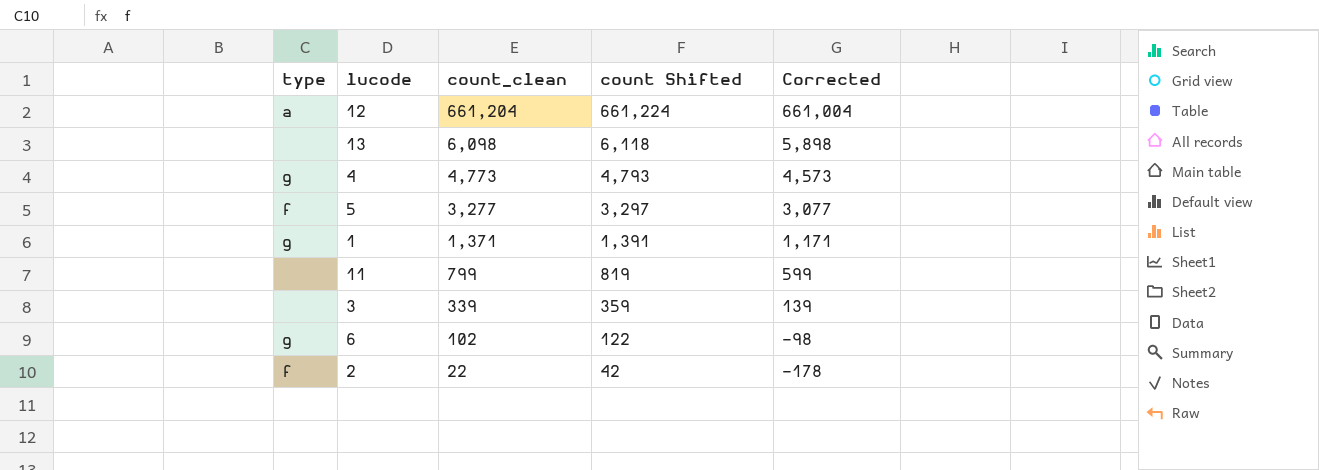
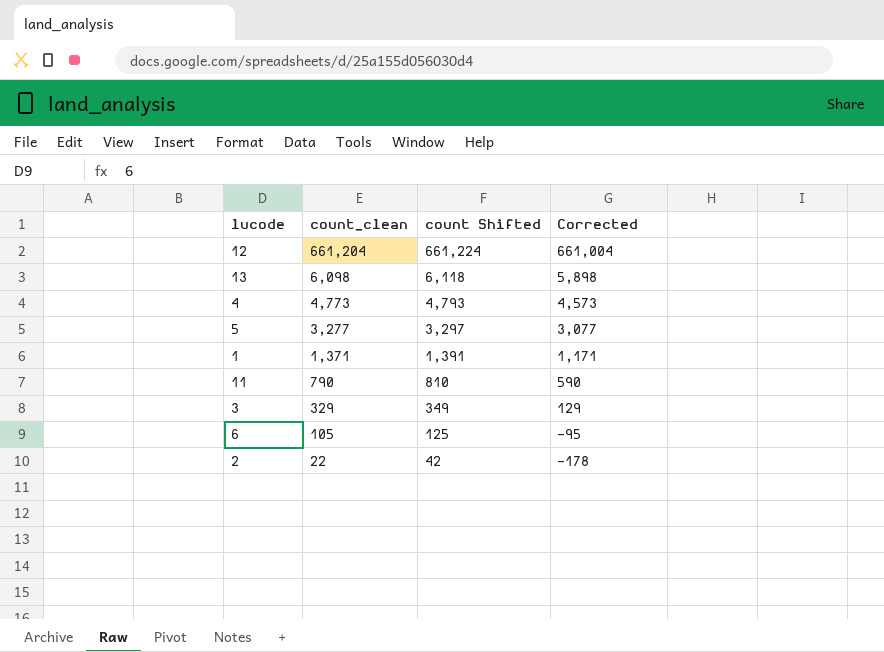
column type | position: 1 -> none
11 | count_clean: 799 -> 790
11 | count Shifted: 819 -> 810
11 | Corrected: 599 -> 590
3 | count_clean: 339 -> 329
3 | count Shifted: 359 -> 349
3 | Corrected: 139 -> 129
6 | count_clean: 102 -> 105
6 | count Shifted: 122 -> 125
6 | Corrected: -98 -> -95

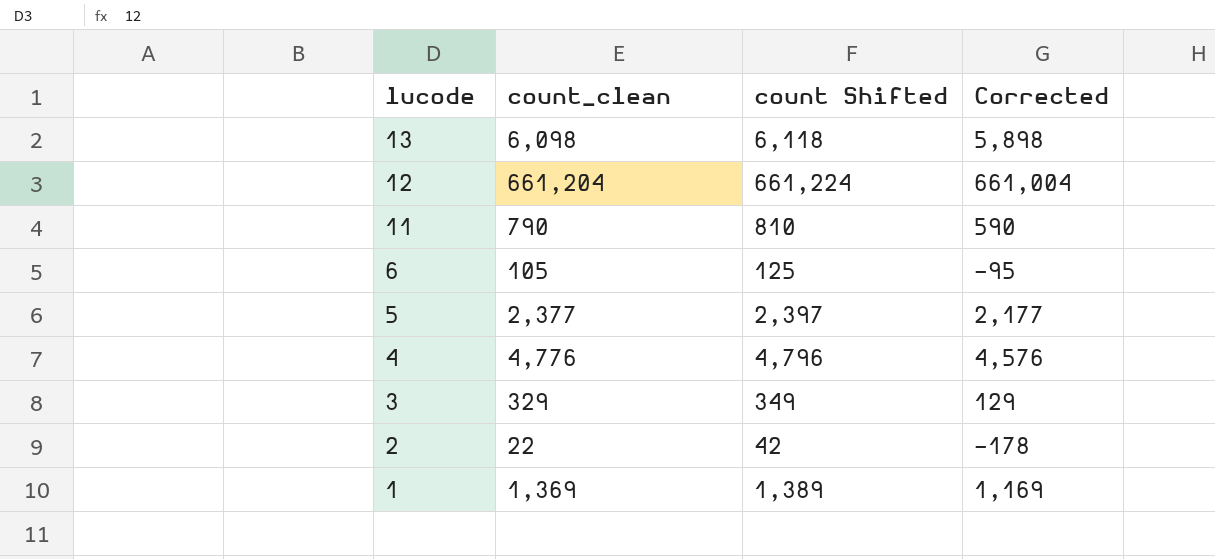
row order: count_clean descending -> lucode descending
5 | count_clean: 3,277 -> 2,377
5 | count Shifted: 3,297 -> 2,397
5 | Corrected: 3,077 -> 2,177
4 | count_clean: 4,773 -> 4,776
4 | count Shifted: 4,793 -> 4,796
4 | Corrected: 4,573 -> 4,576
1 | count_clean: 1,371 -> 1,369
1 | count Shifted: 1,391 -> 1,389
1 | Corrected: 1,171 -> 1,169

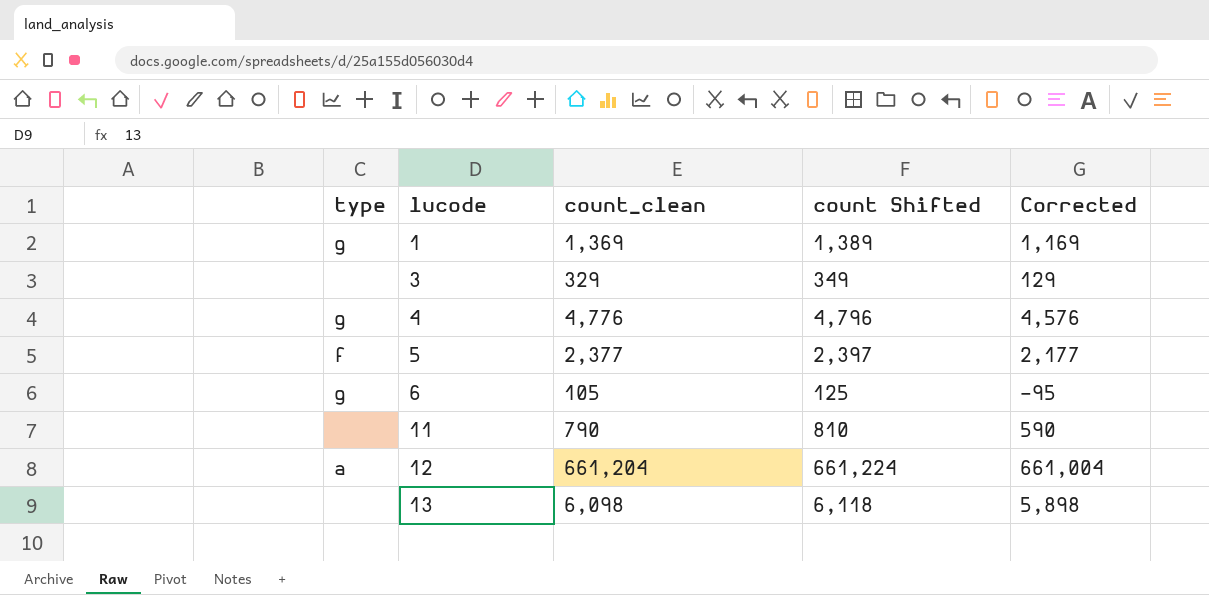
row order: lucode descending -> lucode ascending
column type | position: none -> 1
row 2: 22 | 42 | -178 -> none

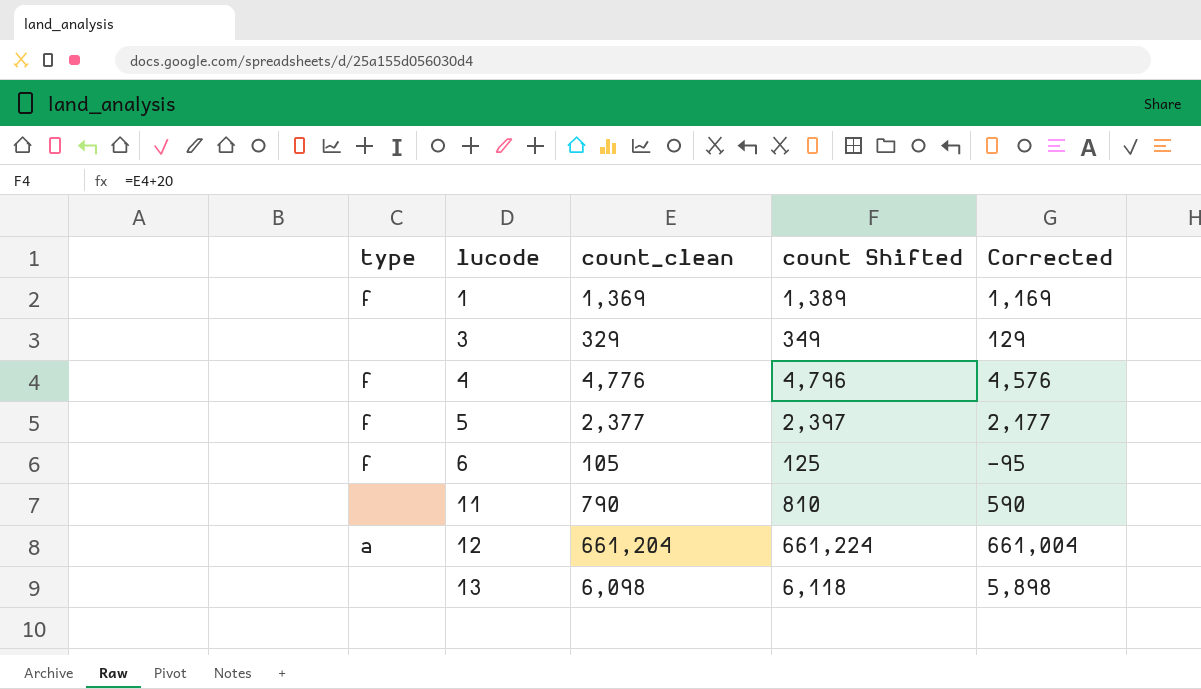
1 | type: g -> f
4 | type: g -> f
6 | type: g -> f

